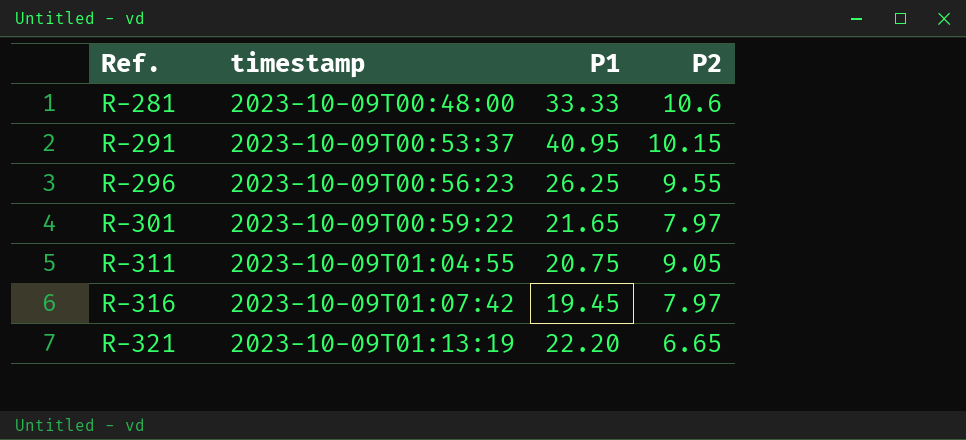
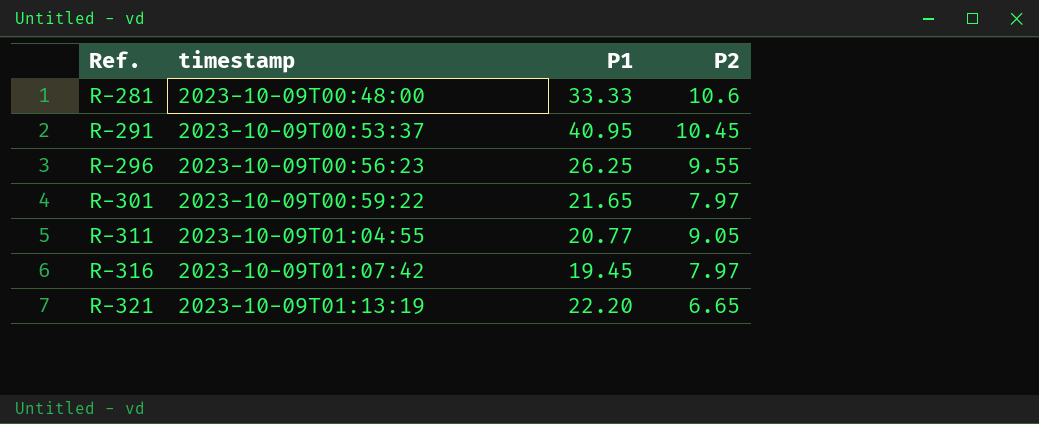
R-291 | P2: 10.15 -> 10.45
R-311 | P1: 20.75 -> 20.77

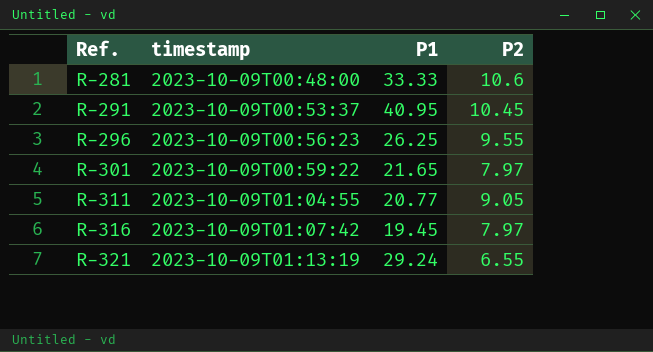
R-321 | P1: 22.20 -> 29.24
R-321 | P2: 6.65 -> 6.55

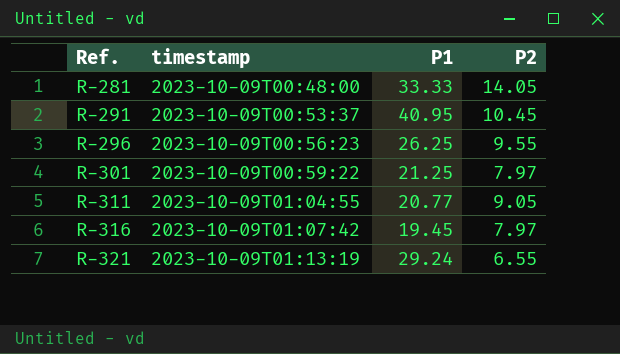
R-281 | P2: 10.6 -> 14.05
R-301 | P1: 21.65 -> 21.25

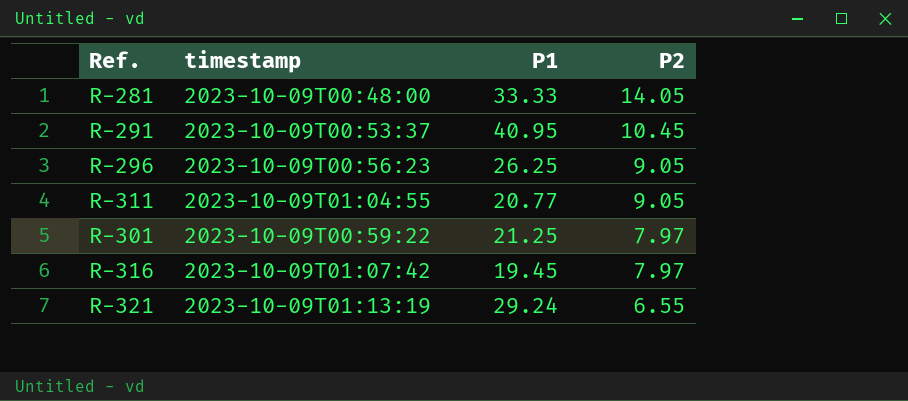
row order: Ref. ascending -> P2 descending
R-296 | P2: 9.55 -> 9.05

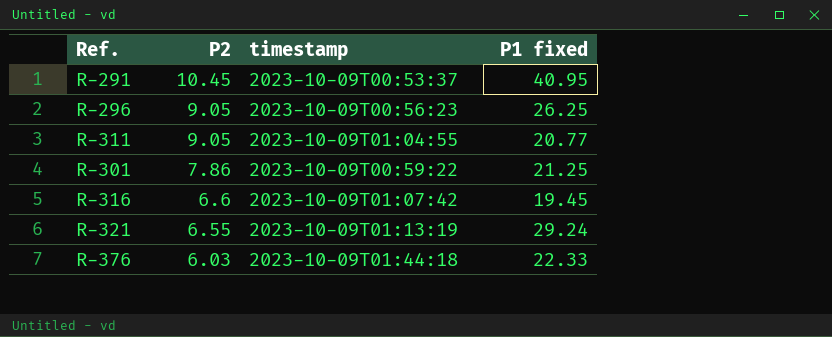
column P2 | position: 4 -> 2
column name: P1 -> P1 fixed
row R-281: 2023-10-09T00:48:00 | 33.33 | 14.05 -> none
R-301 | P2: 7.97 -> 7.86
R-316 | P2: 7.97 -> 6.6
row R-376: none -> 6.03 | 2023-10-09T01:44:18 | 22.33

